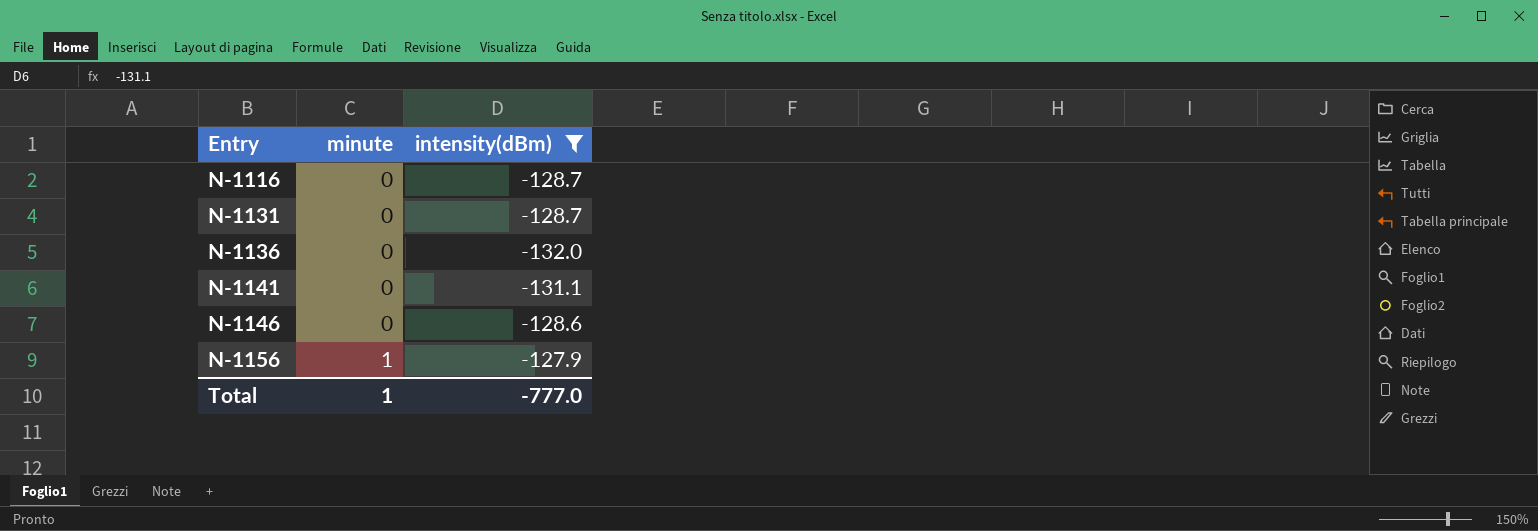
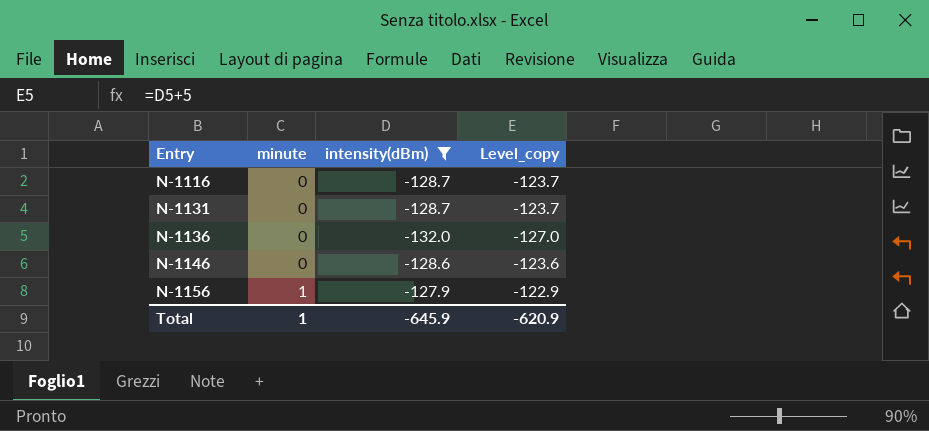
column Level_copy | formula: none -> [intensity(dBm)] + 5
row N-1141: 0 | -131.1 -> none
Total | intensity(dBm): -777.0 -> -645.9

